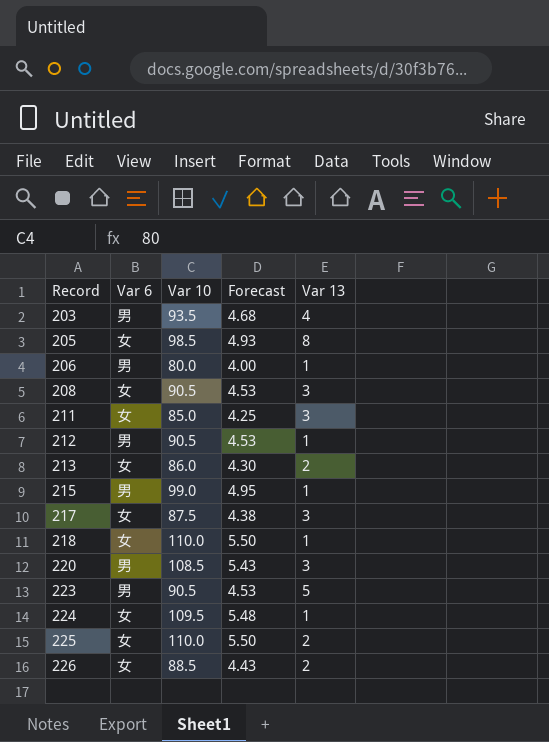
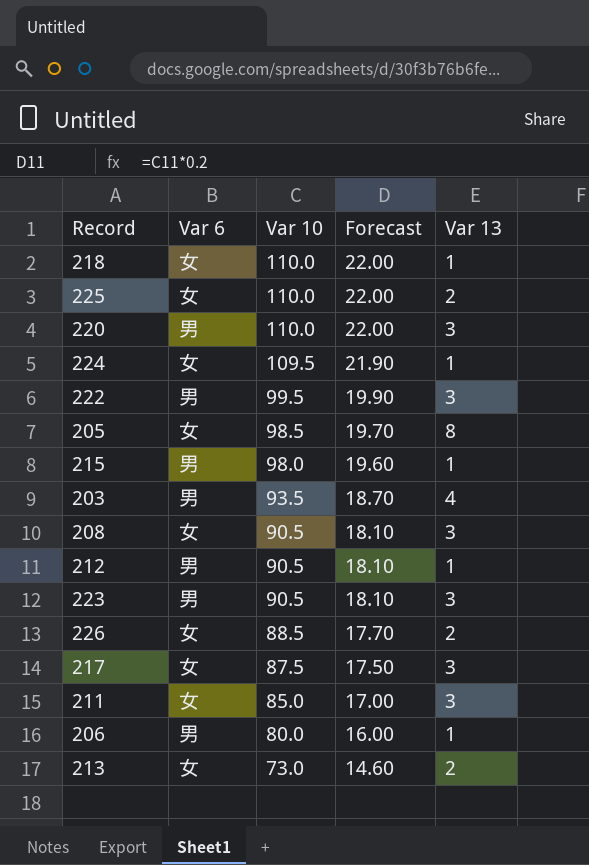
row order: Record ascending -> Var 10 descending
column Forecast | formula: [Var 10] * 0.05 -> [Var 10] * 0.2
220 | Var 10: 108.5 -> 110.0
row 222: none -> 男 | 99.5 | 19.90 | 3
215 | Var 10: 99.0 -> 98.0
223 | Var 13: 5 -> 3
213 | Var 10: 86.0 -> 73.0

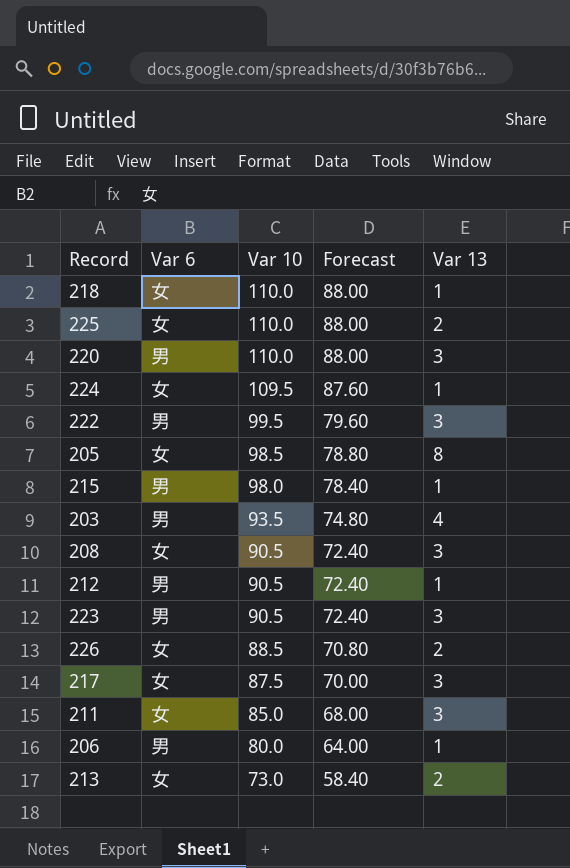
column Forecast | formula: [Var 10] * 0.2 -> [Var 10] * 0.8

